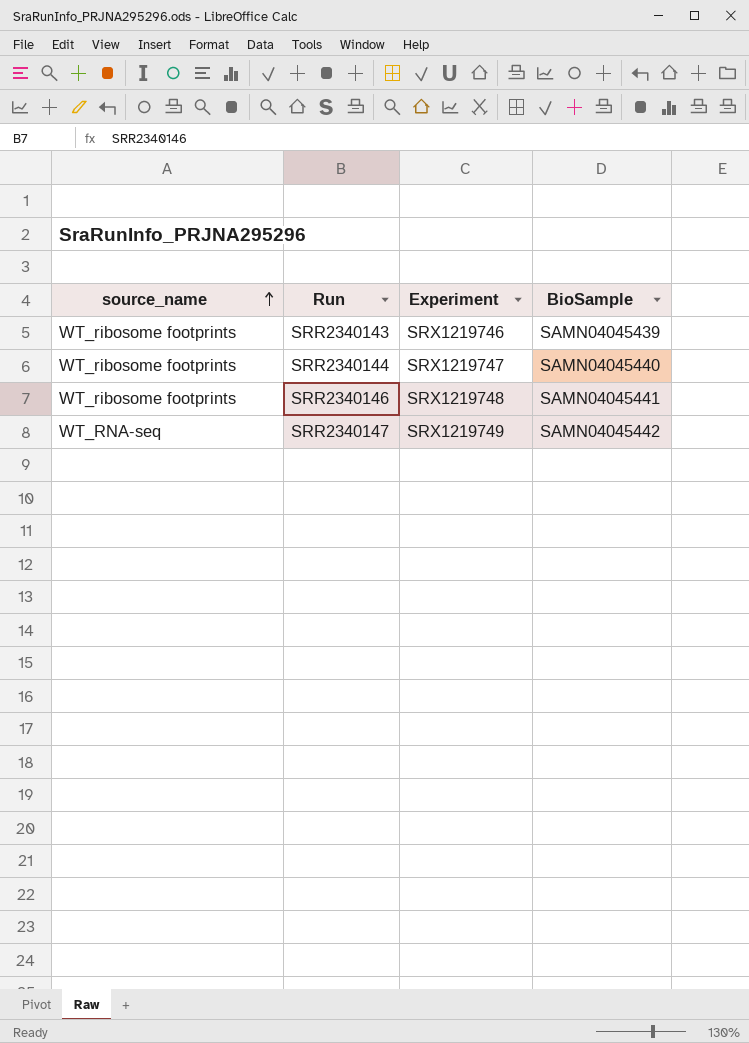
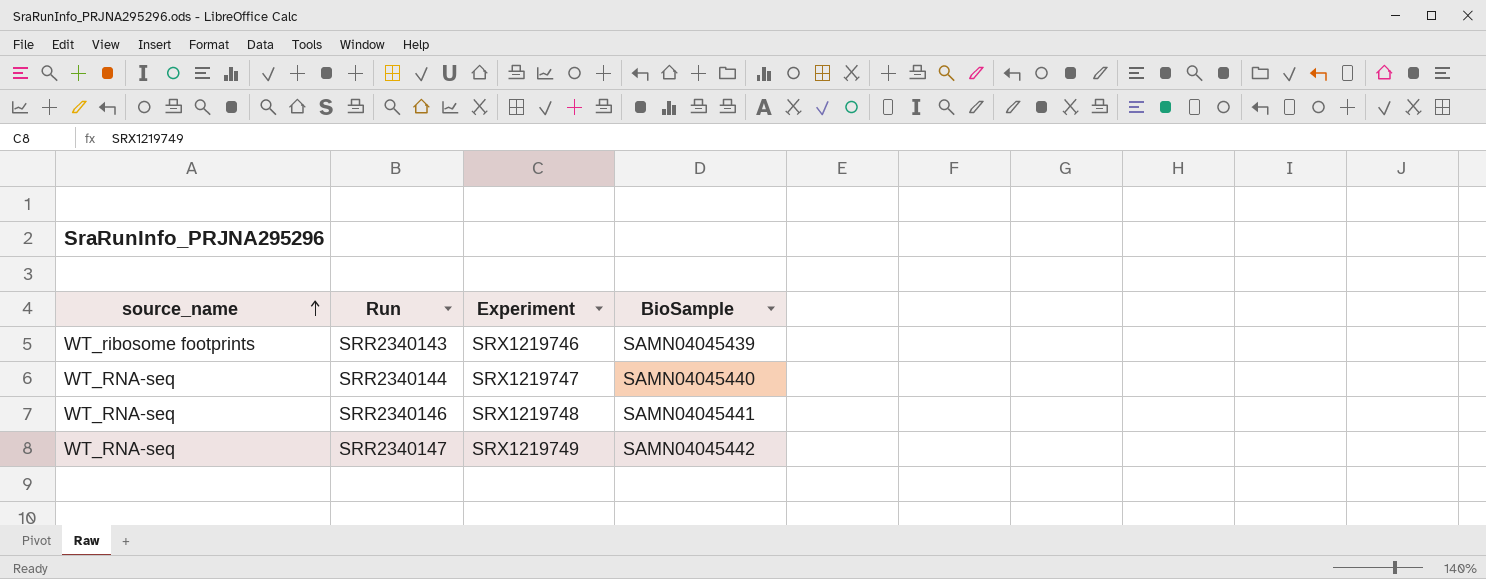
SRR2340144 | source_name: WT_ribosome footprints -> WT_RNA-seq
SRR2340146 | source_name: WT_ribosome footprints -> WT_RNA-seq

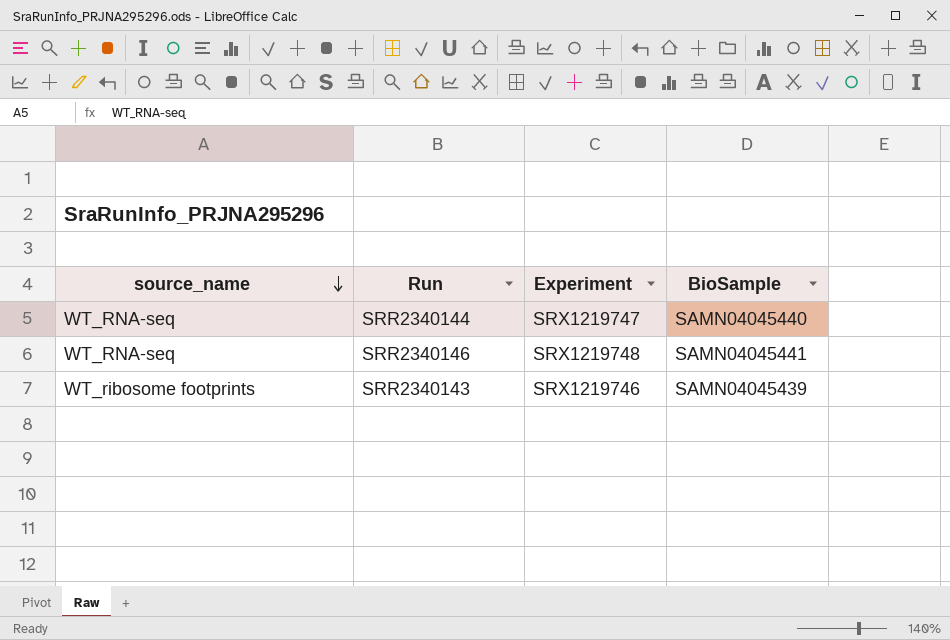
row order: source_name ascending -> source_name descending
row SRR2340147: WT_RNA-seq | SRX1219749 | SAMN04045442 -> none

